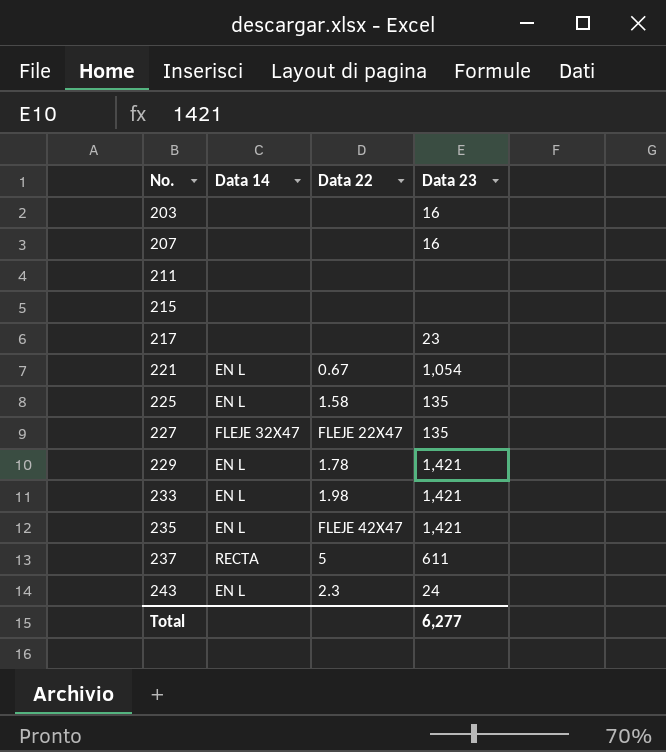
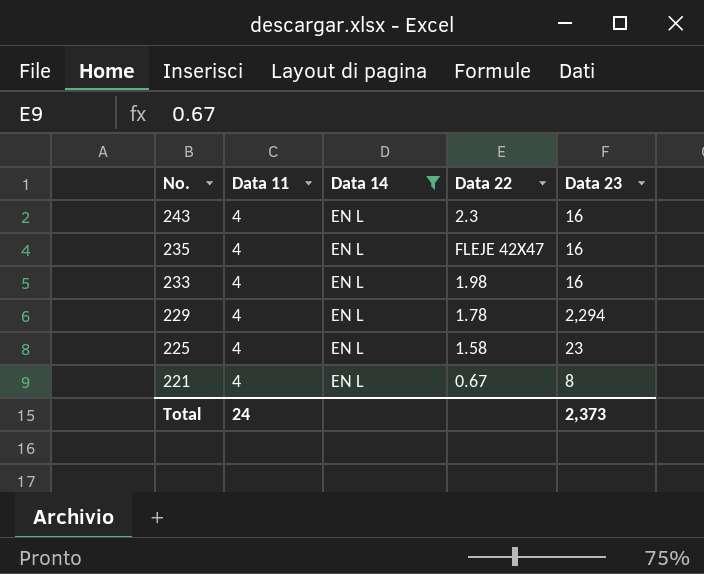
filter: none -> Data 14 = EN L
row order: No. ascending -> No. descending
column Data 11 | position: none -> 2
243 | Data 23: 24 -> 16
235 | Data 23: 1,421 -> 16
233 | Data 23: 1,421 -> 16
229 | Data 23: 1,421 -> 2,294
225 | Data 23: 135 -> 23
221 | Data 23: 1,054 -> 8
Total | Data 23: 6,277 -> 2,373

